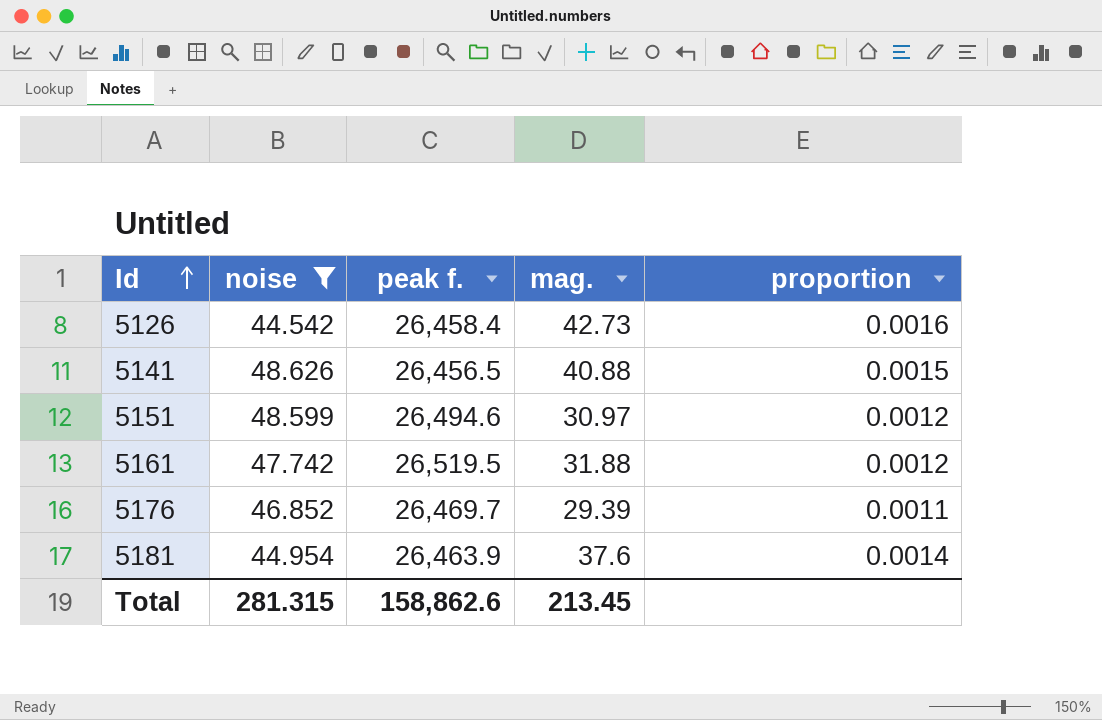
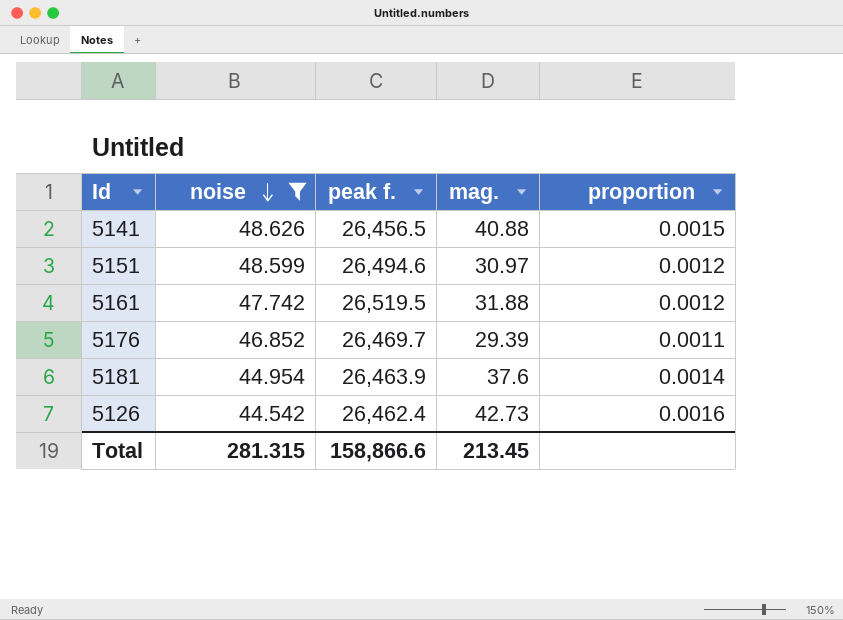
row order: Id ascending -> noise descending
5126 | peak f.: 26,458.4 -> 26,462.4
Total | peak f.: 158,862.6 -> 158,866.6

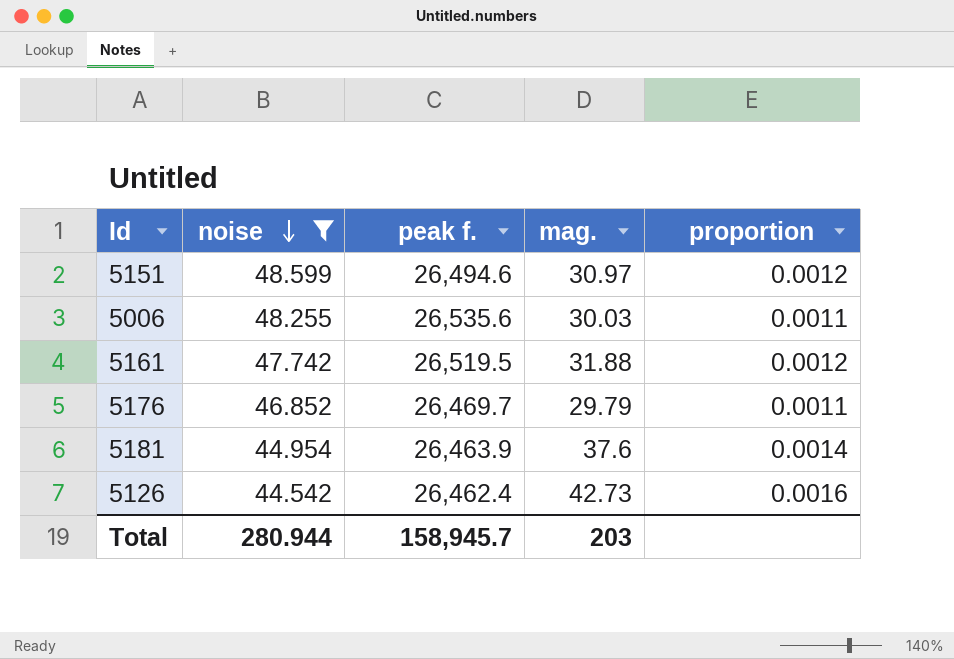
row 5141: 48.626 | 26,456.5 | 40.88 | 0.0015 -> none
row 5006: none -> 48.255 | 26,535.6 | 30.03 | 0.0011
5176 | mag.: 29.39 -> 29.79
Total | noise: 281.315 -> 280.944
Total | peak f.: 158,866.6 -> 158,945.7
Total | mag.: 213.45 -> 203

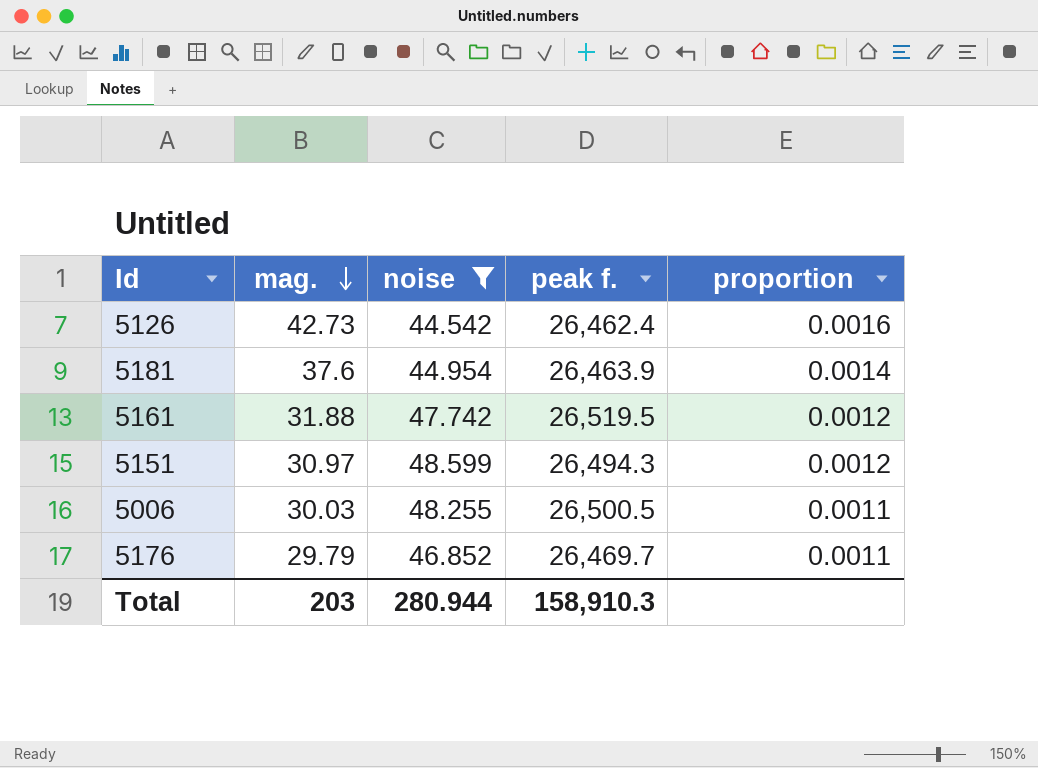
row order: noise descending -> mag. descending
column mag. | position: 4 -> 2
5151 | peak f.: 26,494.6 -> 26,494.3
5006 | peak f.: 26,535.6 -> 26,500.5
Total | peak f.: 158,945.7 -> 158,910.3

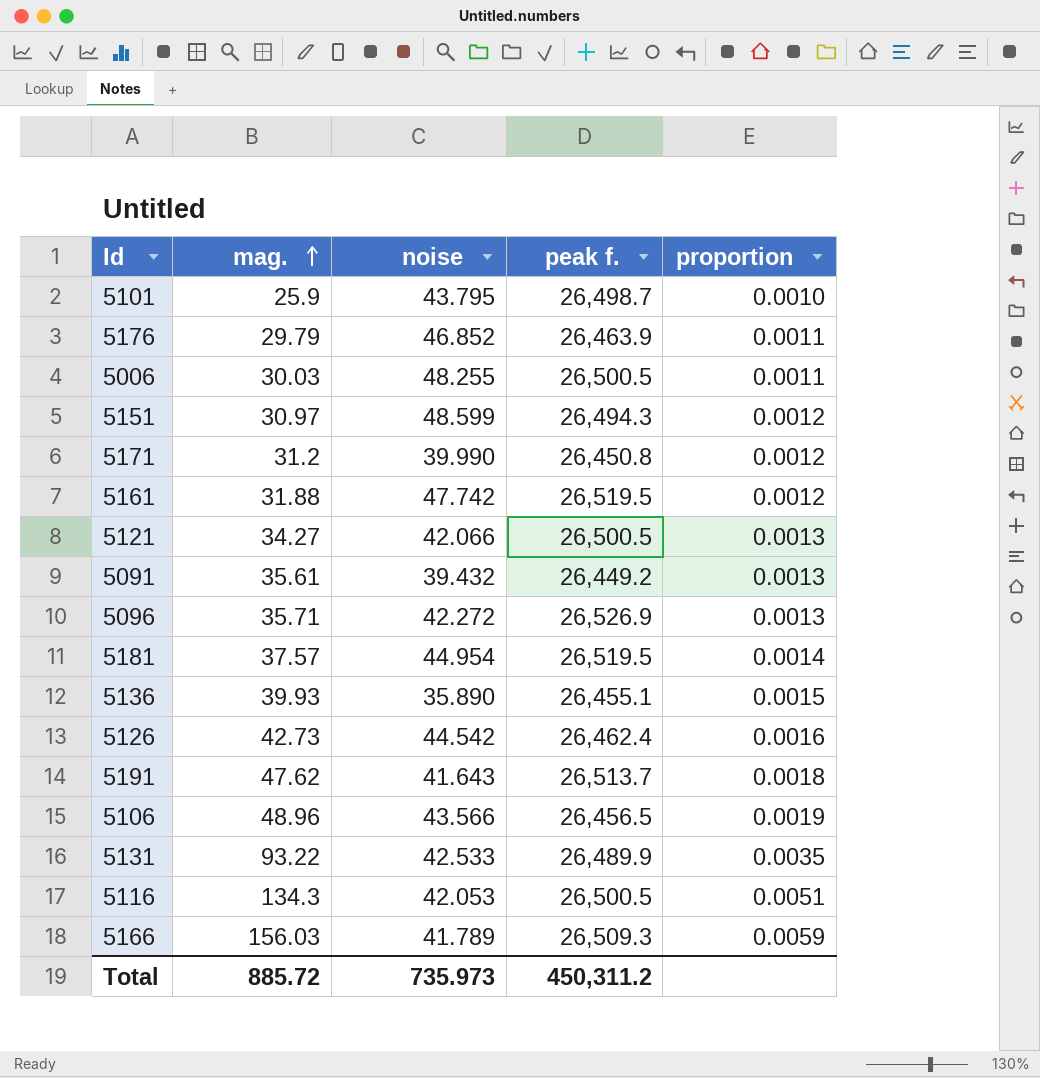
filter: noise >= 44.542 -> none
row order: mag. descending -> mag. ascending
5176 | peak f.: 26,469.7 -> 26,463.9
5181 | mag.: 37.6 -> 37.57
5181 | peak f.: 26,463.9 -> 26,519.5
Total | mag.: 203 -> 885.72
Total | noise: 280.944 -> 735.973
Total | peak f.: 158,910.3 -> 450,311.2

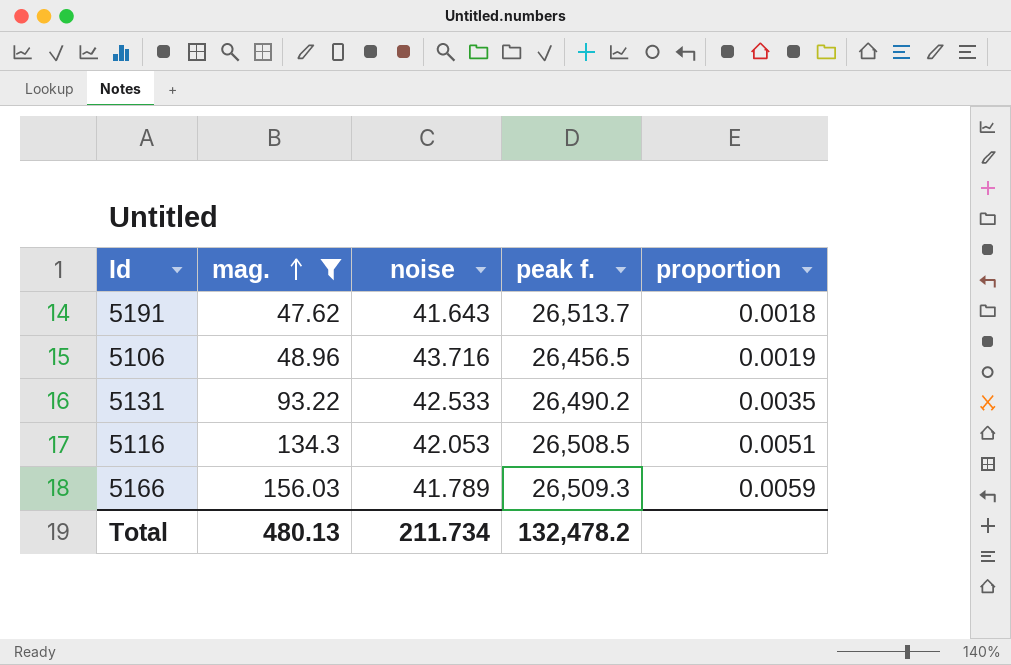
filter: none -> mag. >= 47.62
5106 | noise: 43.566 -> 43.716
5131 | peak f.: 26,489.9 -> 26,490.2
5116 | peak f.: 26,500.5 -> 26,508.5
Total | mag.: 885.72 -> 480.13
Total | noise: 735.973 -> 211.734
Total | peak f.: 450,311.2 -> 132,478.2

